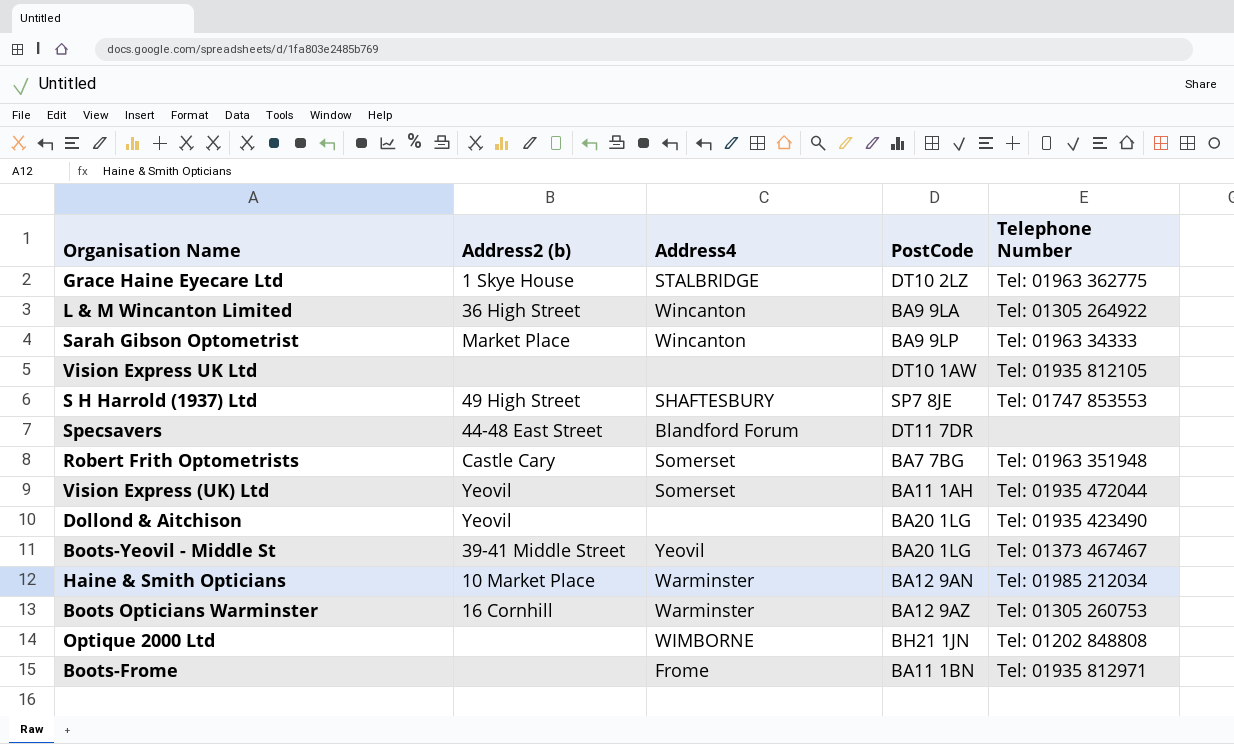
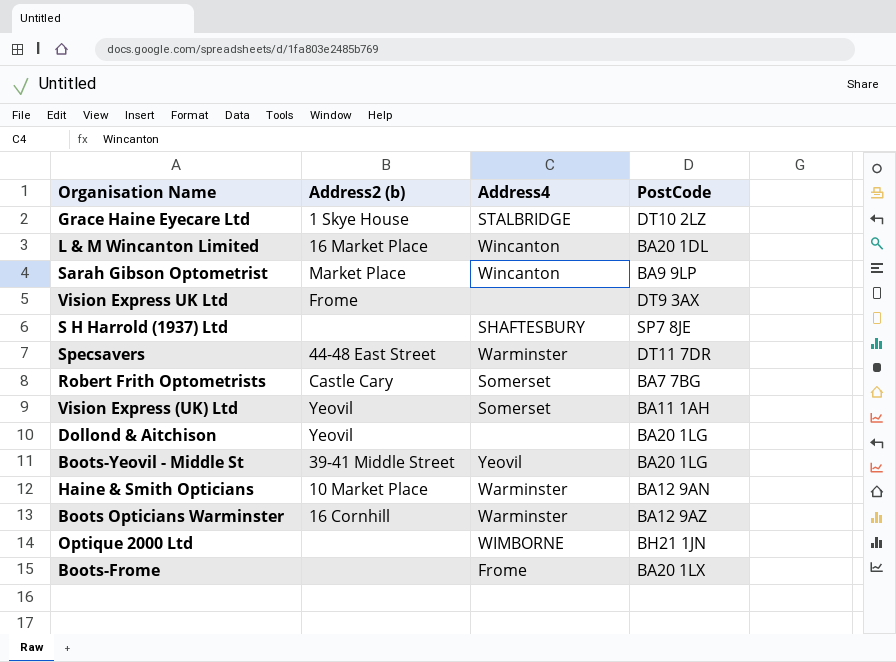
column Telephone Number | position: 5 -> none
L & M Wincanton Limited | Address2 (b): 36 High Street -> 16 Market Place
L & M Wincanton Limited | PostCode: BA9 9LA -> BA20 1DL
Vision Express UK Ltd | Address2 (b): none -> Frome
Vision Express UK Ltd | PostCode: DT10 1AW -> DT9 3AX
S H Harrold (1937) Ltd | Address2 (b): 49 High Street -> none
Specsavers | Address4: Blandford Forum -> Warminster
Boots-Frome | PostCode: BA11 1BN -> BA20 1LX

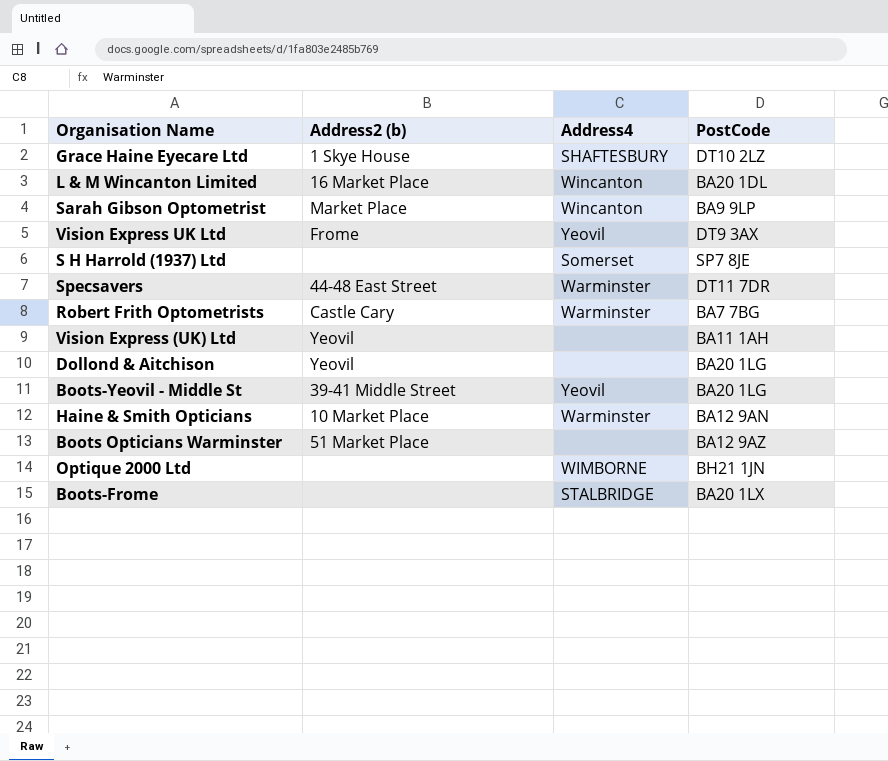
Grace Haine Eyecare Ltd | Address4: STALBRIDGE -> SHAFTESBURY
Vision Express UK Ltd | Address4: none -> Yeovil
S H Harrold (1937) Ltd | Address4: SHAFTESBURY -> Somerset
Robert Frith Optometrists | Address4: Somerset -> Warminster
Vision Express (UK) Ltd | Address4: Somerset -> none
Boots Opticians Warminster | Address2 (b): 16 Cornhill -> 51 Market Place
Boots Opticians Warminster | Address4: Warminster -> none
Boots-Frome | Address4: Frome -> STALBRIDGE

